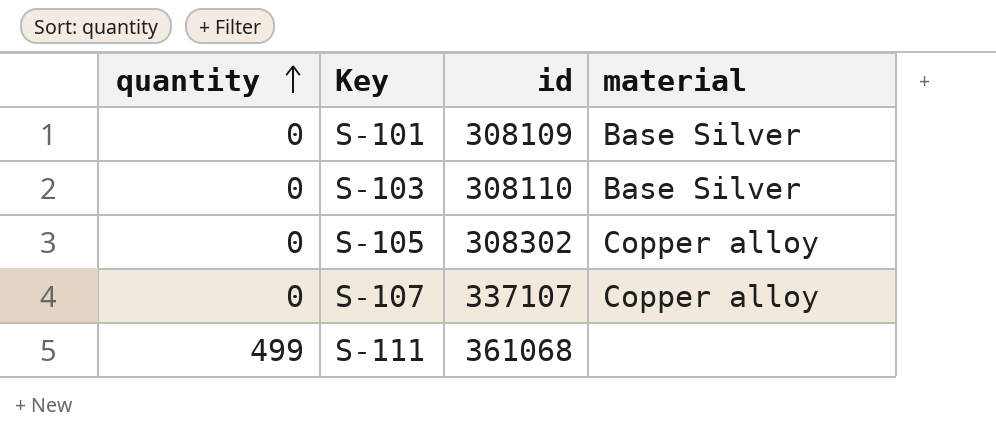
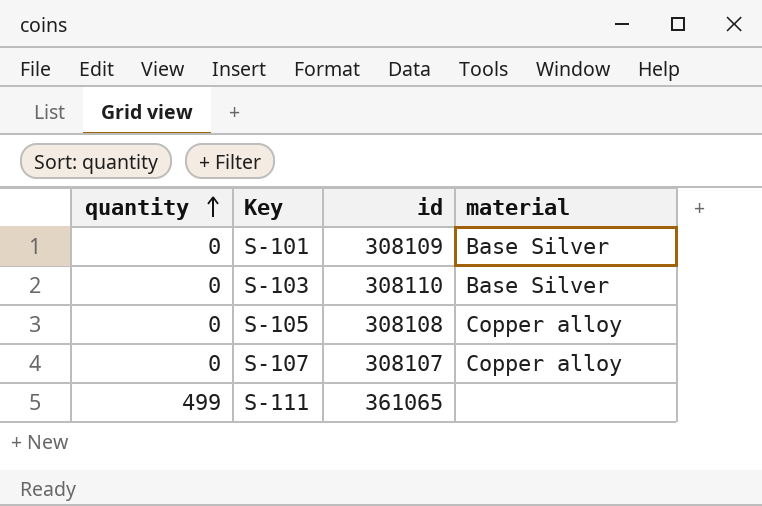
S-105 | id: 308302 -> 308108
S-107 | id: 337107 -> 308107
S-111 | id: 361068 -> 361065

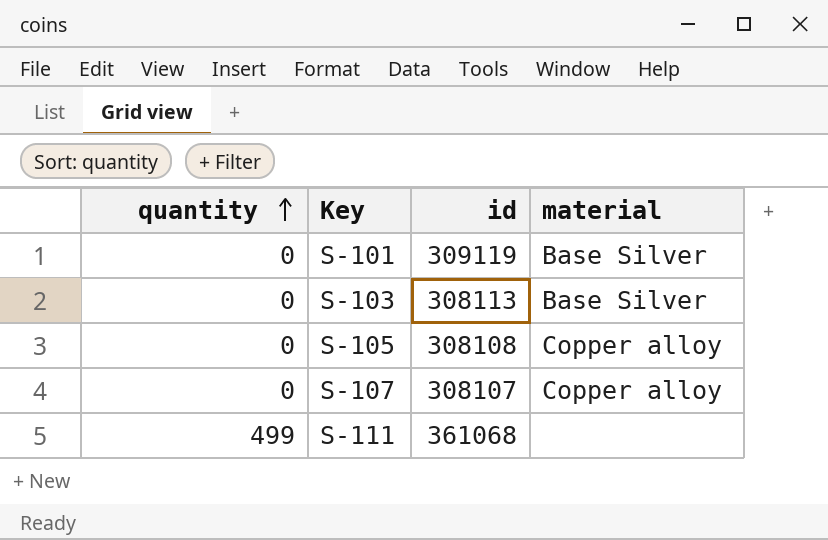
S-101 | id: 308109 -> 309119
S-103 | id: 308110 -> 308113
S-111 | id: 361065 -> 361068

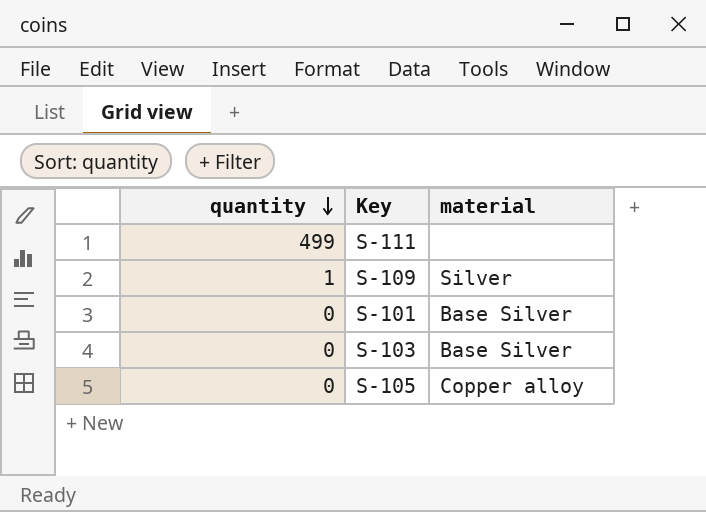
row order: quantity ascending -> quantity descending
column id | position: 3 -> none
row S-107: 0 | 308107 | Copper alloy -> none
row S-109: none -> 1 | Silver

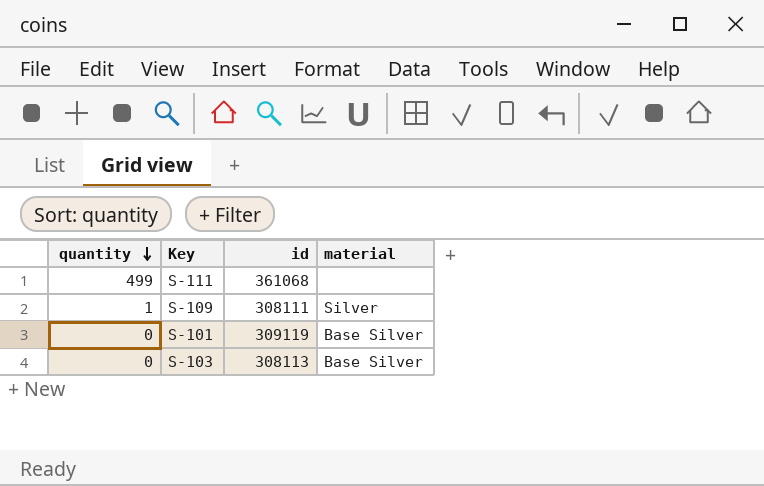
column id | position: none -> 3
row S-105: 0 | Copper alloy -> none

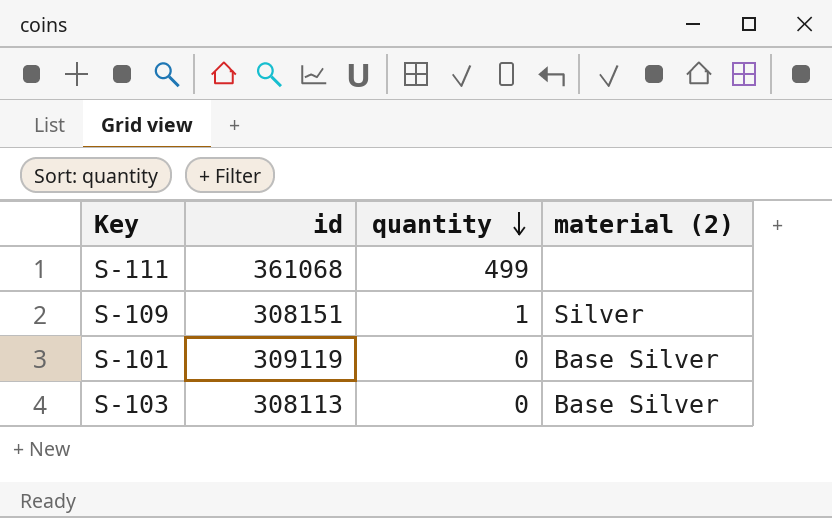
column quantity | position: 1 -> 3
column name: material -> material (2)
S-109 | id: 308111 -> 308151

